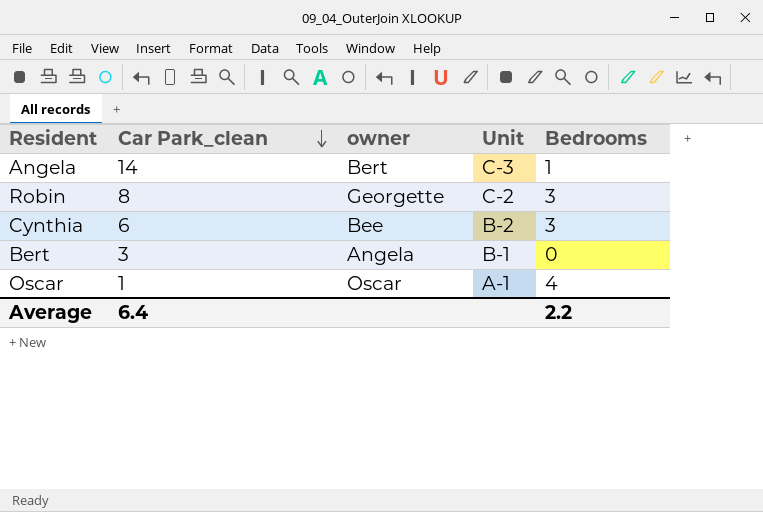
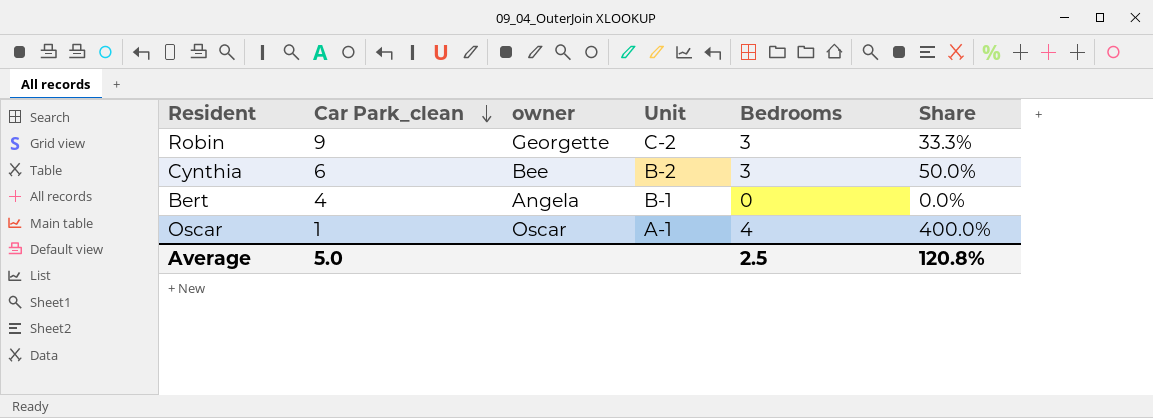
column Share | formula: none -> [Bedrooms] / [Car Park_clean]
row Angela: 14 | Bert | C-3 | 1 -> none
Robin | Car Park_clean: 8 -> 9
Bert | Car Park_clean: 3 -> 4
Average | Car Park_clean: 6.4 -> 5.0
Average | Bedrooms: 2.2 -> 2.5

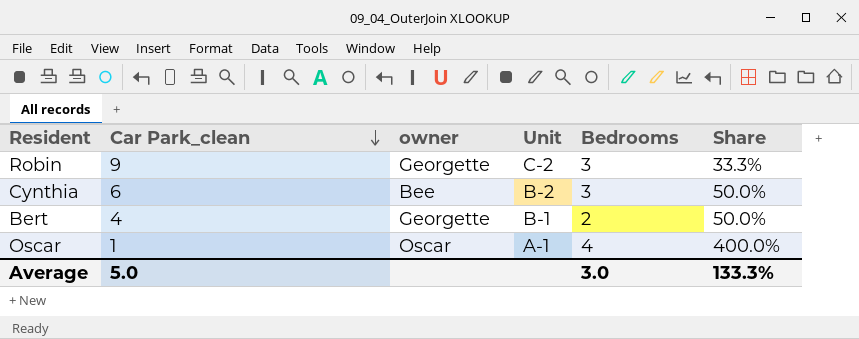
Bert | owner: Angela -> Georgette
Bert | Bedrooms: 0 -> 2
Bert | Share: 0.0% -> 50.0%
Average | Bedrooms: 2.5 -> 3.0
Average | Share: 120.8% -> 133.3%

